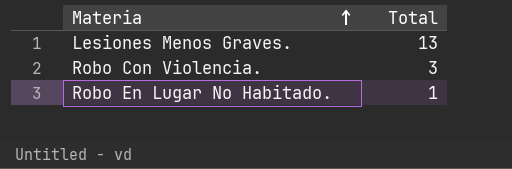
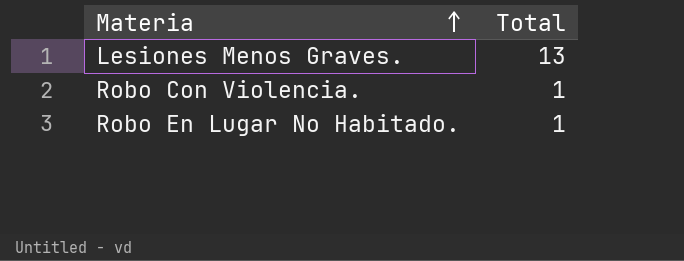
Robo Con Violencia. | Total: 3 -> 1

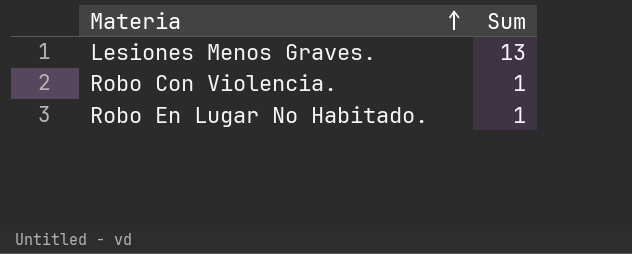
column name: Total -> Sum

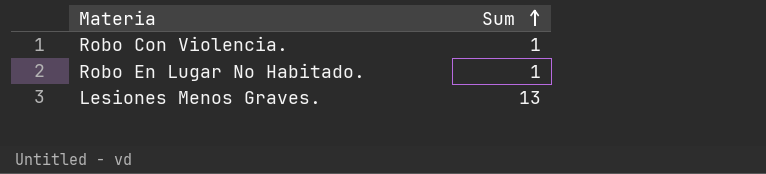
row order: Materia ascending -> Sum ascending

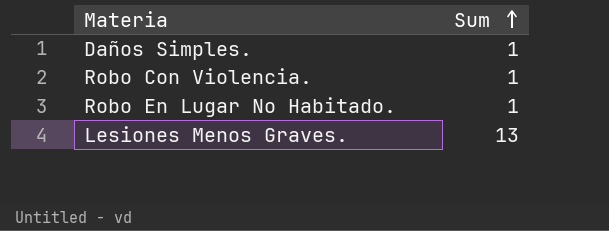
row Daños Simples.: none -> 1

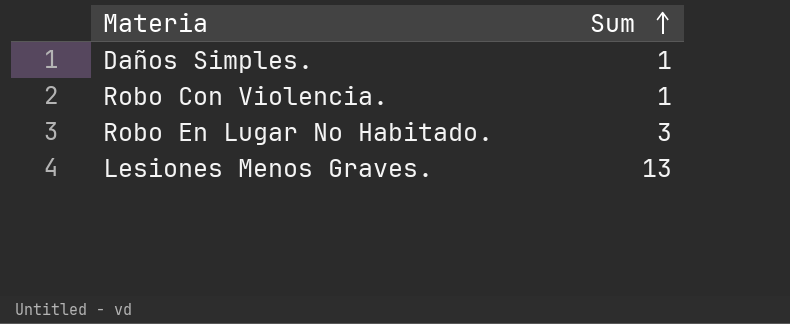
Robo En Lugar No Habitado. | Sum: 1 -> 3

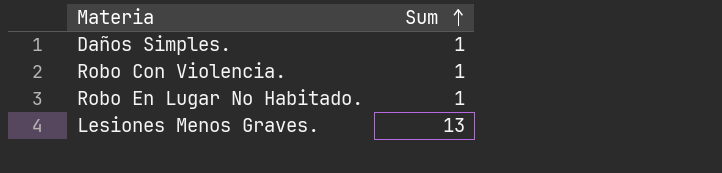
Robo En Lugar No Habitado. | Sum: 3 -> 1

